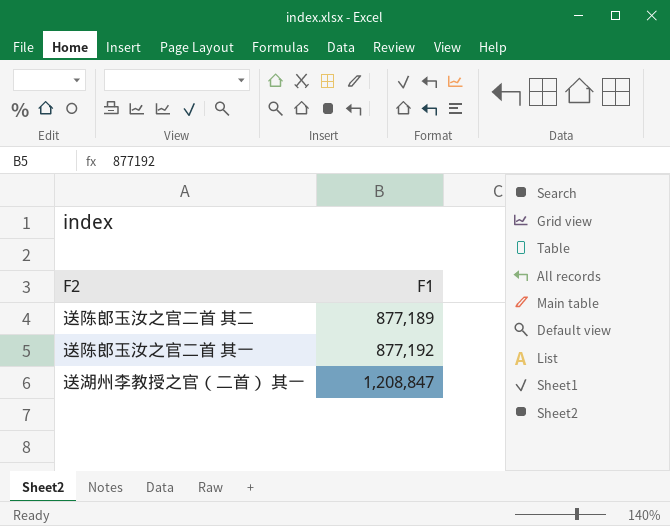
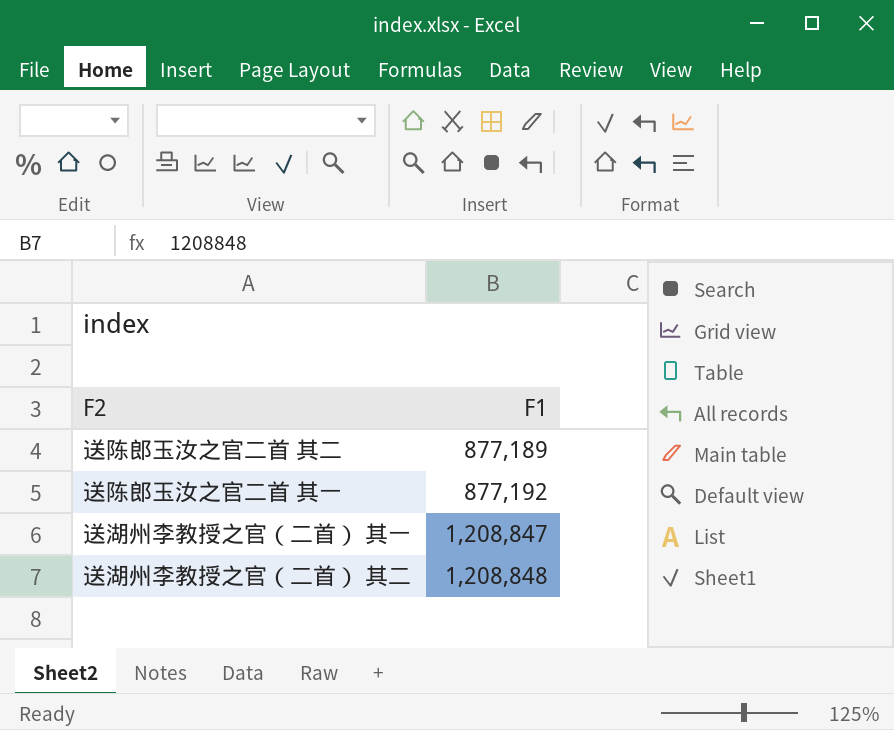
row 送湖州李教授之官（二首） 其二: none -> 1,208,848

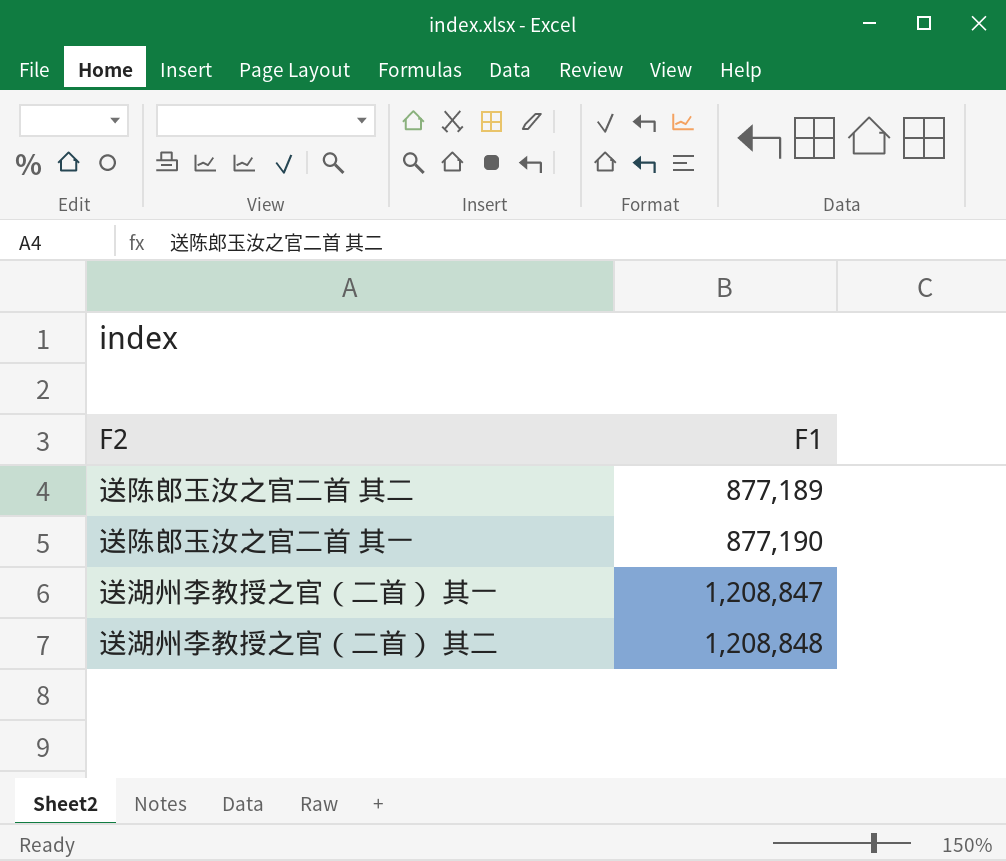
送陈郎玉汝之官二首 其一 | F1: 877,192 -> 877,190

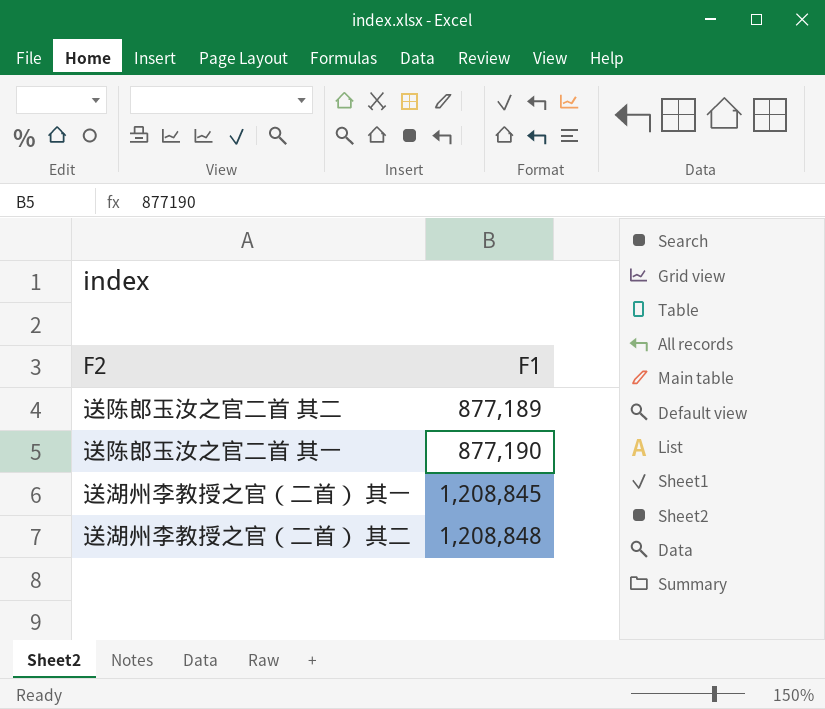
送湖州李教授之官（二首） 其一 | F1: 1,208,847 -> 1,208,845

